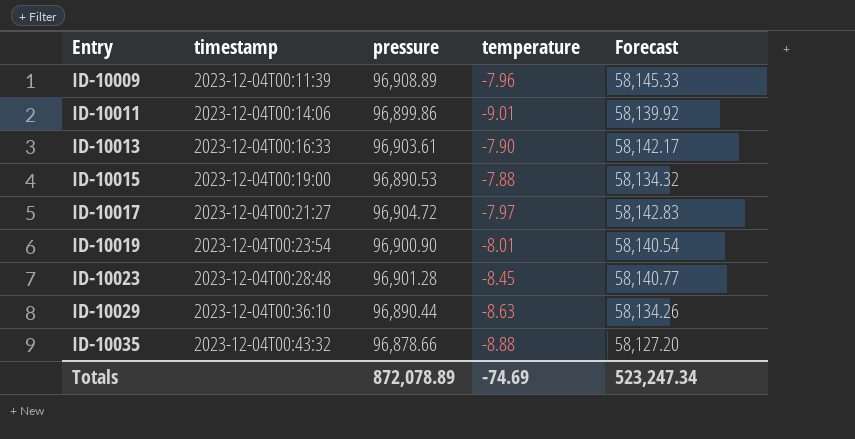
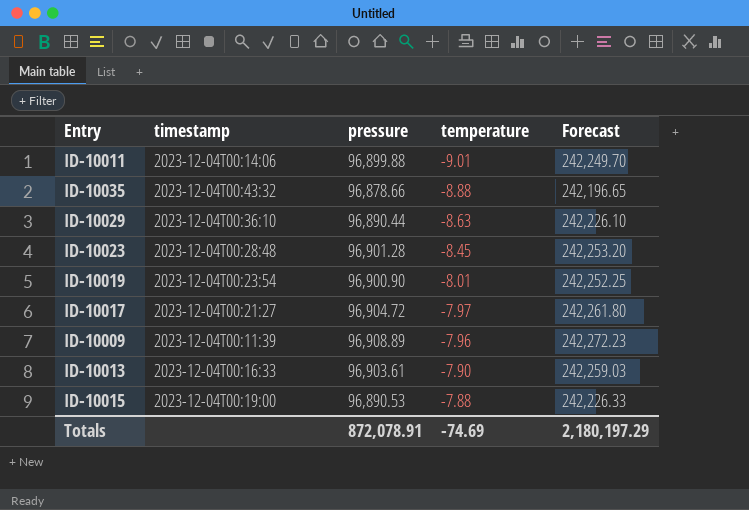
row order: Entry ascending -> temperature ascending
column Forecast | formula: [pressure] * 0.6 -> [pressure] * 2.5
ID-10011 | pressure: 96,899.86 -> 96,899.88
Totals | pressure: 872,078.89 -> 872,078.91
Totals | Forecast: 523,247.34 -> 2,180,197.29

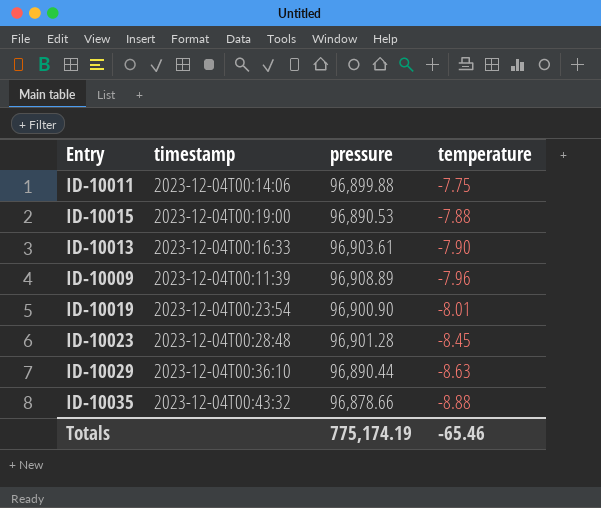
row order: temperature ascending -> temperature descending
column Forecast | formula: [pressure] * 2.5 -> none
row ID-10017: 2023-12-04T00:21:27 | 96,904.72 | -7.97 | 242,261.80 -> none
ID-10011 | temperature: -9.01 -> -7.75
Totals | pressure: 872,078.91 -> 775,174.19
Totals | temperature: -74.69 -> -65.46

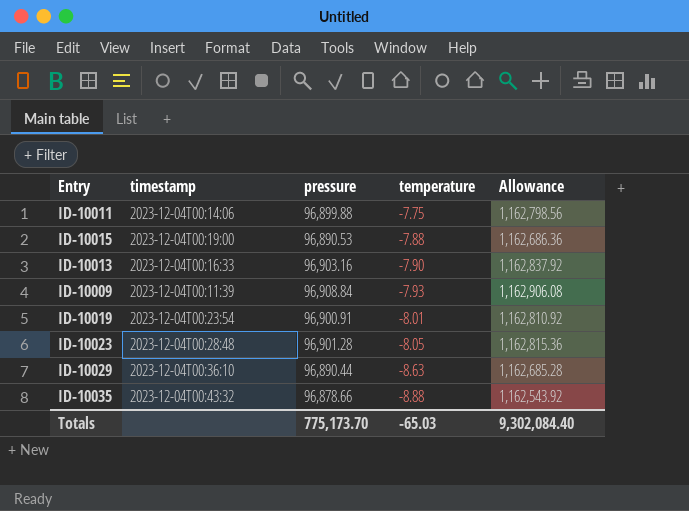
column Allowance | formula: none -> [pressure] * 12
ID-10013 | pressure: 96,903.61 -> 96,903.16
ID-10009 | pressure: 96,908.89 -> 96,908.84
ID-10009 | temperature: -7.96 -> -7.93
ID-10019 | pressure: 96,900.90 -> 96,900.91
ID-10023 | temperature: -8.45 -> -8.05
Totals | pressure: 775,174.19 -> 775,173.70
Totals | temperature: -65.46 -> -65.03

